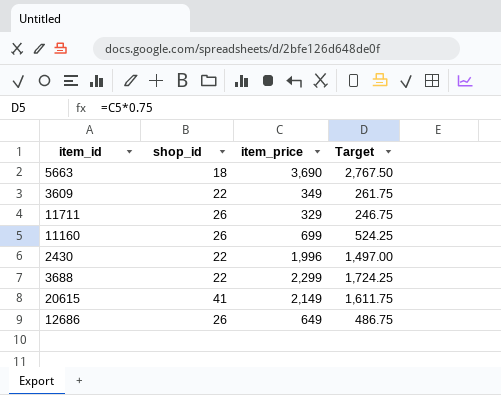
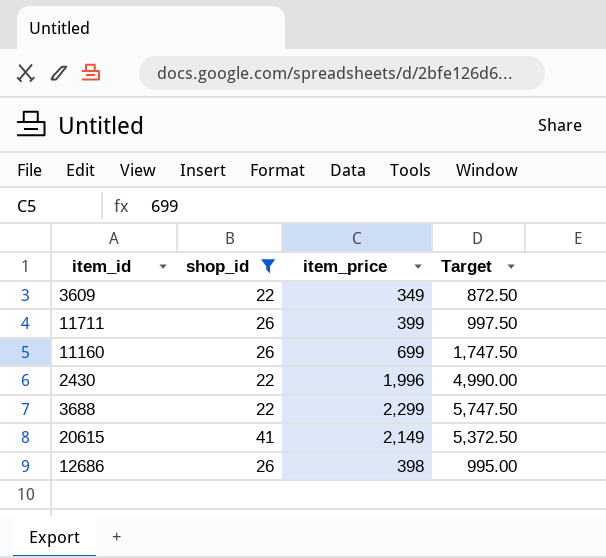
filter: none -> shop_id != 18
column Target | formula: [item_price] * 0.75 -> [item_price] * 2.5
11711 | item_price: 329 -> 399
12686 | item_price: 649 -> 398

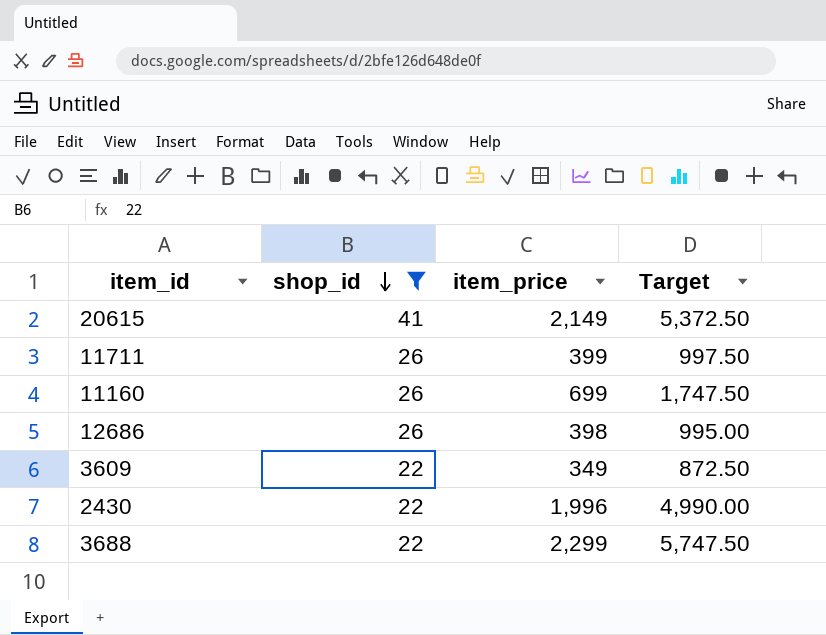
row order: none -> shop_id descending

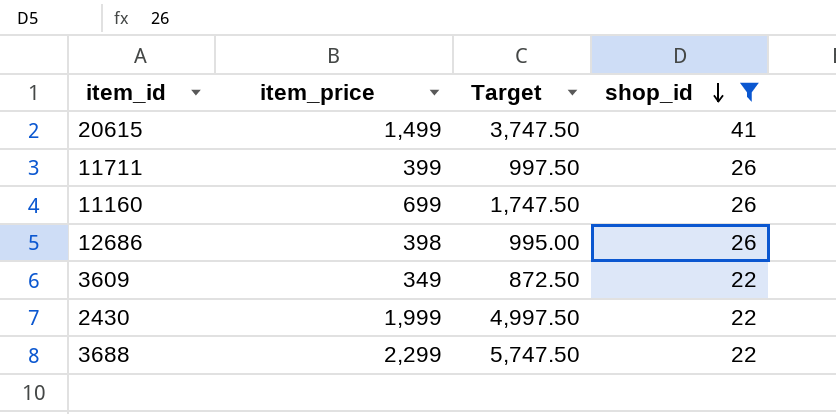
column shop_id | position: 2 -> 4
20615 | item_price: 2,149 -> 1,499
20615 | Target: 5,372.50 -> 3,747.50
2430 | item_price: 1,996 -> 1,999
2430 | Target: 4,990.00 -> 4,997.50

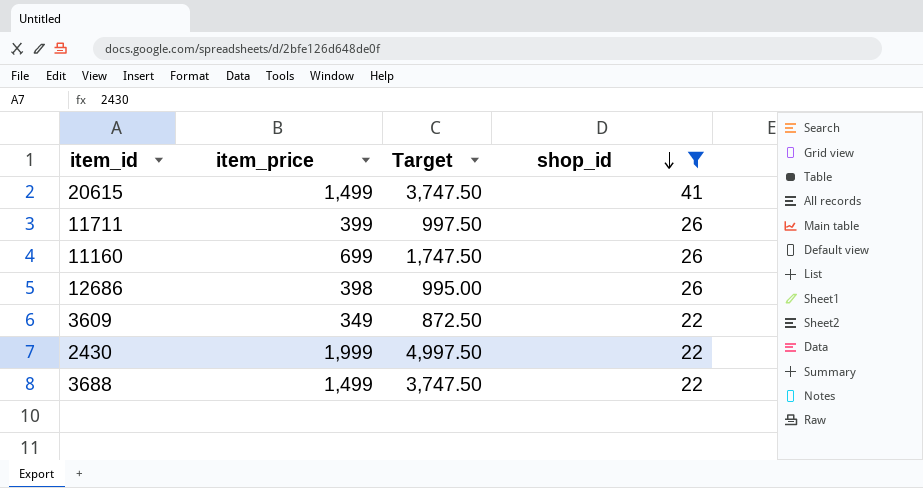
3688 | item_price: 2,299 -> 1,499
3688 | Target: 5,747.50 -> 3,747.50

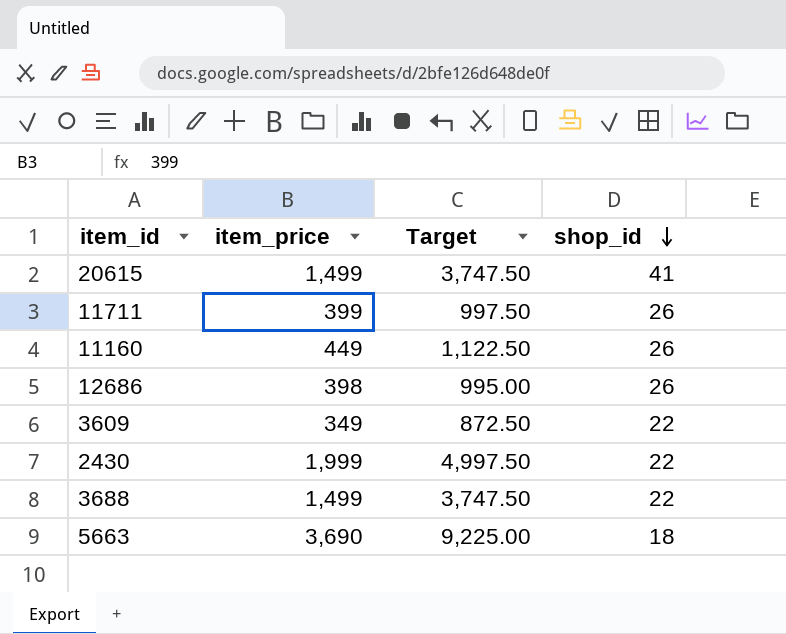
filter: shop_id != 18 -> none
11160 | item_price: 699 -> 449
11160 | Target: 1,747.50 -> 1,122.50

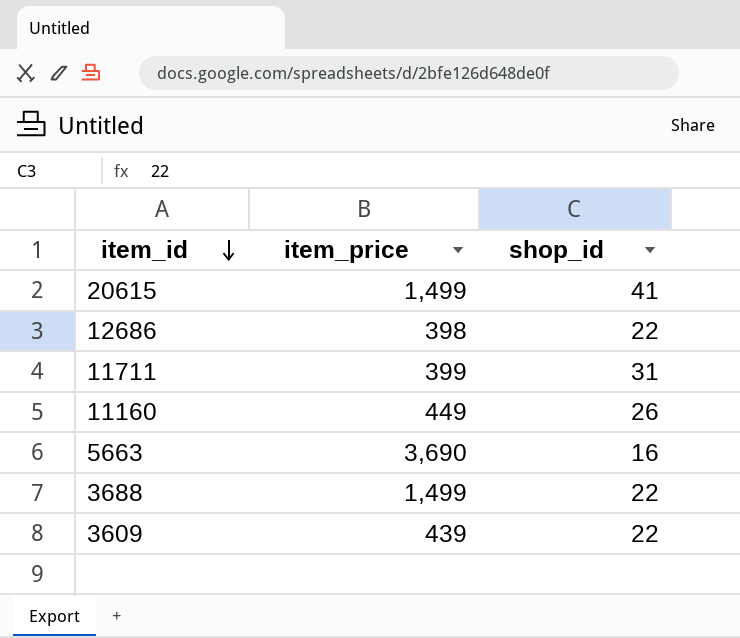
row order: shop_id descending -> item_id descending
column Target | formula: [item_price] * 2.5 -> none
row 2430: 1,999 | 4,997.50 | 22 -> none
12686 | shop_id: 26 -> 22
11711 | shop_id: 26 -> 31
5663 | shop_id: 18 -> 16
3609 | item_price: 349 -> 439

